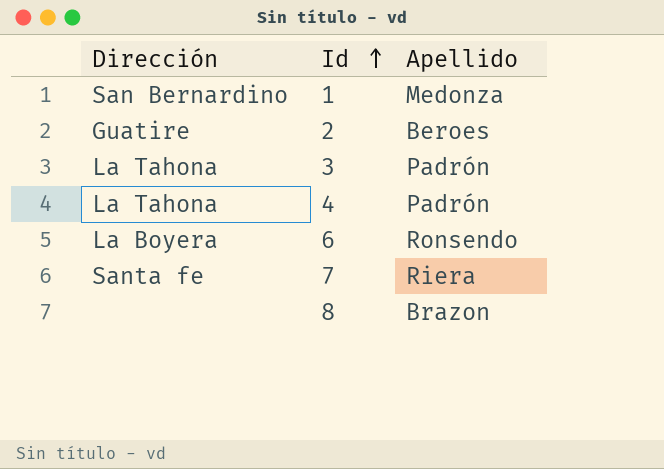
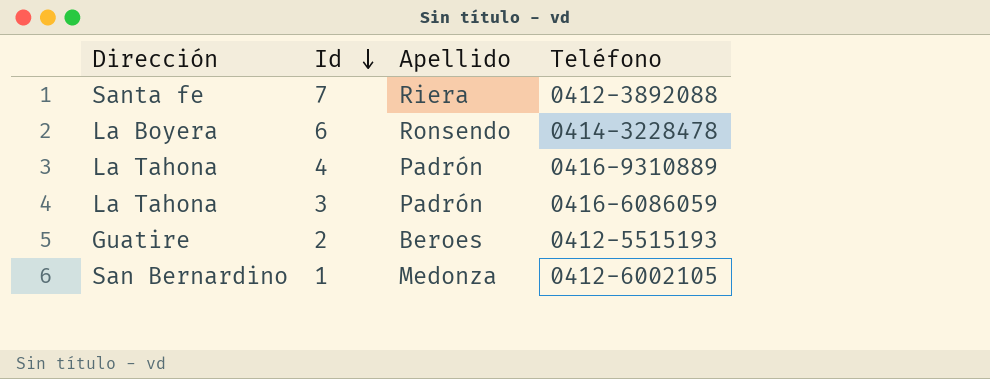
row order: Id ascending -> Id descending
column Teléfono | position: none -> 4
row 8: none | Brazon -> none

